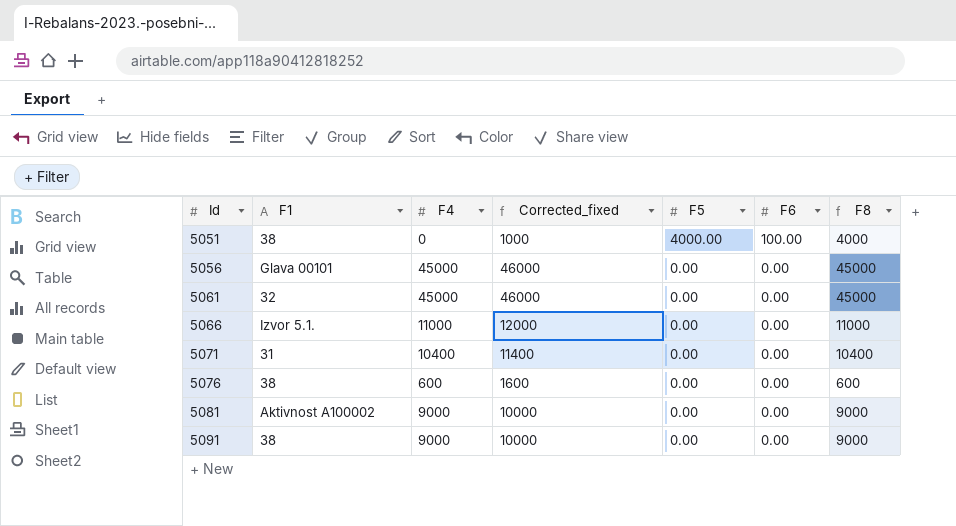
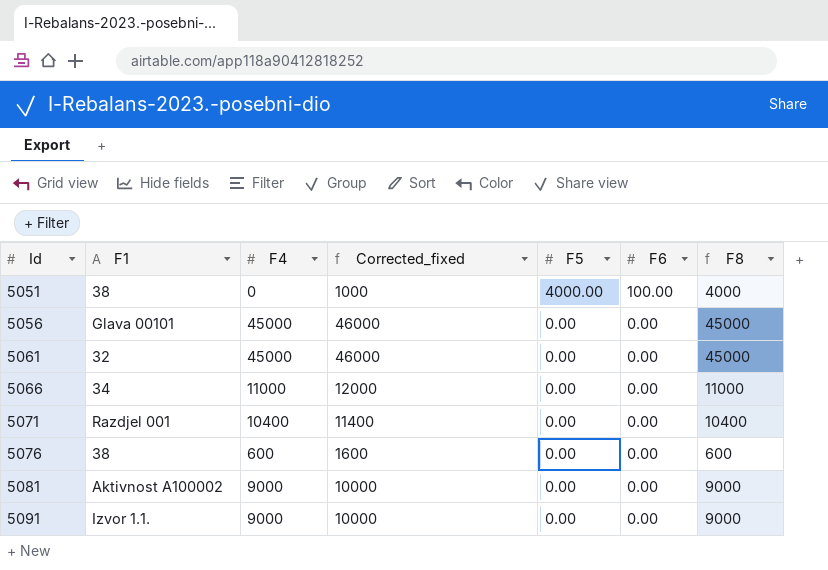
5066 | F1: Izvor 5.1. -> 34
5071 | F1: 31 -> Razdjel 001
5091 | F1: 38 -> Izvor 1.1.

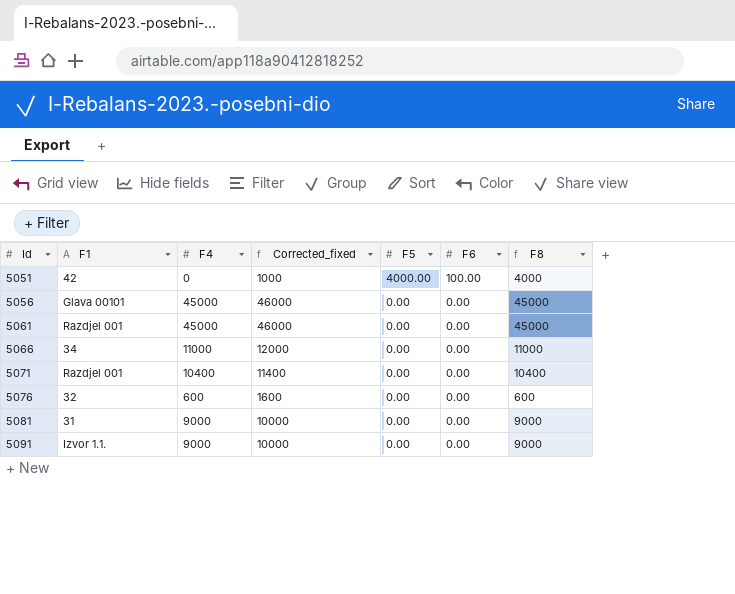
5051 | F1: 38 -> 42
5061 | F1: 32 -> Razdjel 001
5076 | F1: 38 -> 32
5081 | F1: Aktivnost A100002 -> 31

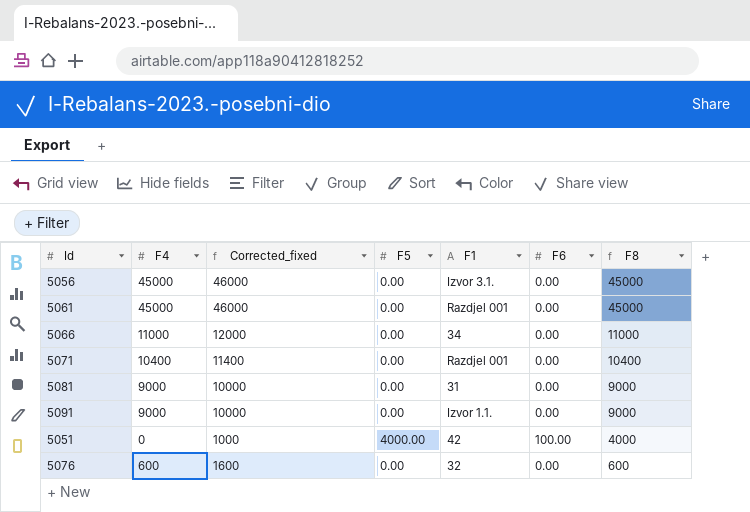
row order: Id ascending -> F8 descending
column F1 | position: 2 -> 5
5056 | F1: Glava 00101 -> Izvor 3.1.

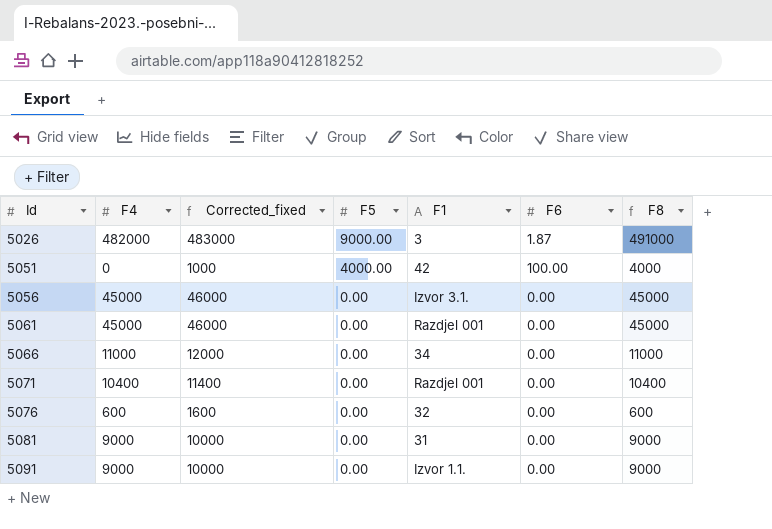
row order: F8 descending -> Id ascending
row 5026: none -> 482000 | 483000 | 9000.00 | 3 | 1.87 | 491000

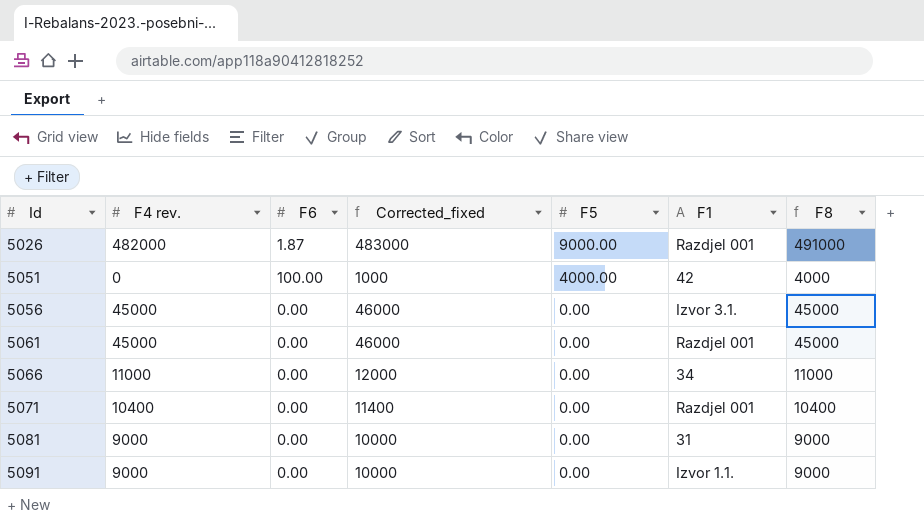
column name: F4 -> F4 rev.
column F6 | position: 6 -> 3
row 5076: 600 | 1600 | 0.00 | 32 | 0.00 | 600 -> none
5026 | F1: 3 -> Razdjel 001

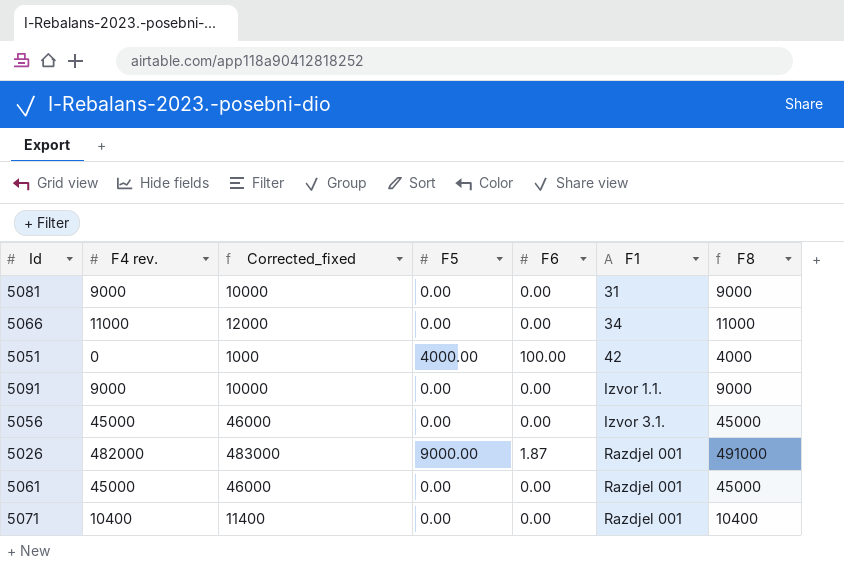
row order: Id ascending -> F1 ascending
column F6 | position: 3 -> 5

